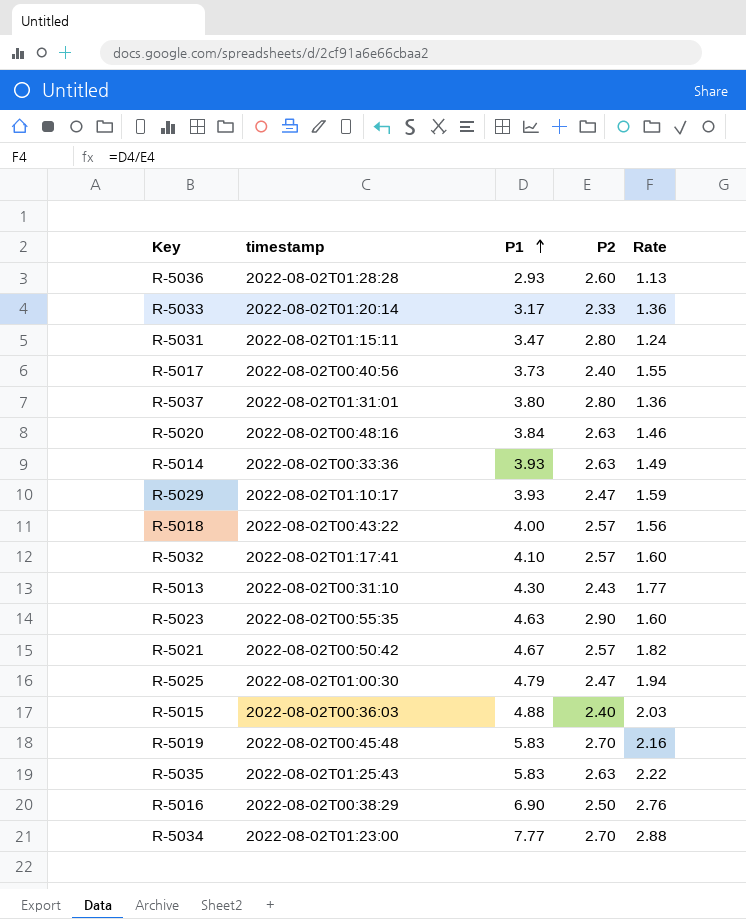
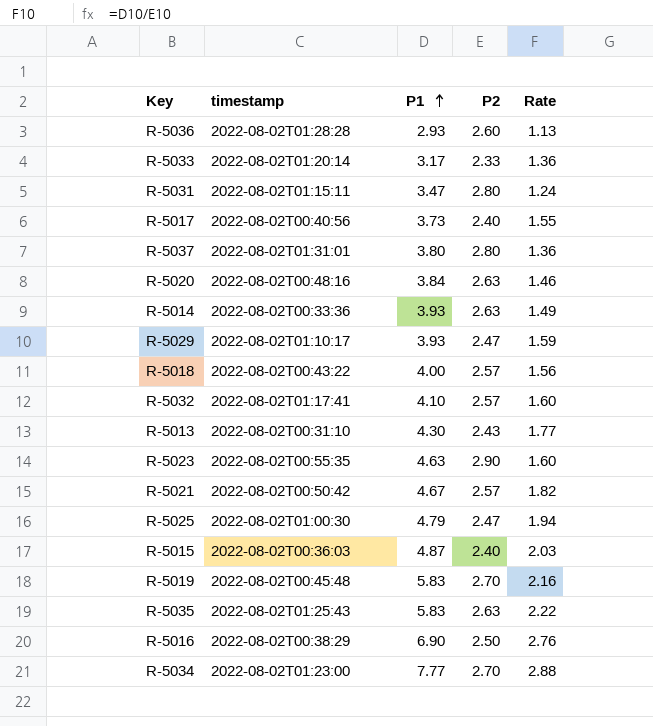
R-5015 | P1: 4.88 -> 4.87

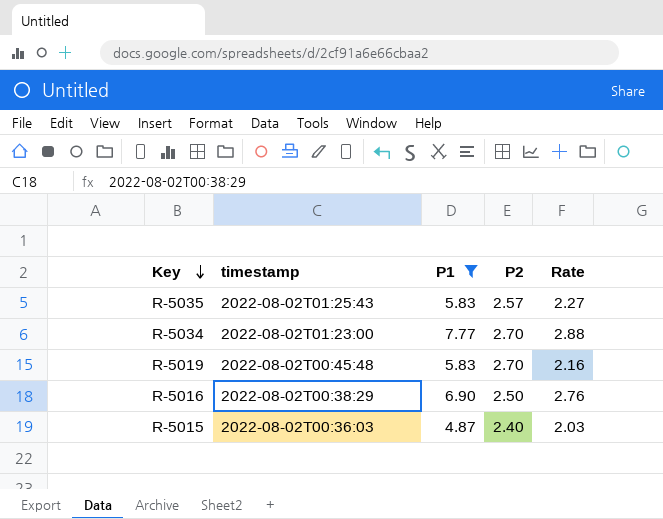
filter: none -> P1 >= 4.87
row order: P1 ascending -> Key descending
R-5035 | P2: 2.63 -> 2.57
R-5035 | Rate: 2.22 -> 2.27

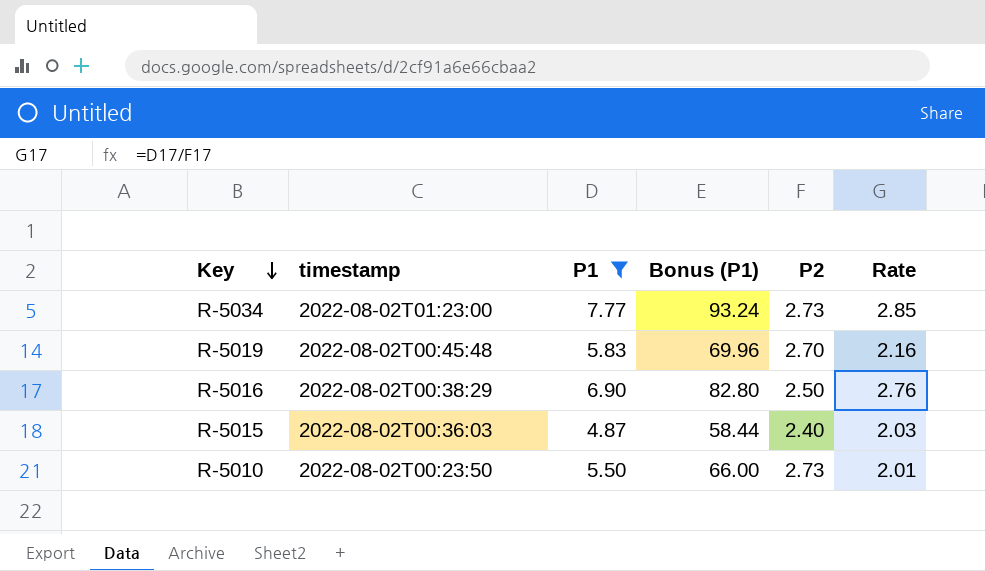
column Bonus (P1) | formula: none -> [P1] * 12
row R-5035: 2022-08-02T01:25:43 | 5.83 | 2.57 | 2.27 -> none
R-5034 | P2: 2.70 -> 2.73
R-5034 | Rate: 2.88 -> 2.85
row R-5010: none -> 2022-08-02T00:23:50 | 5.50 | 66.00 | 2.73 | 2.01

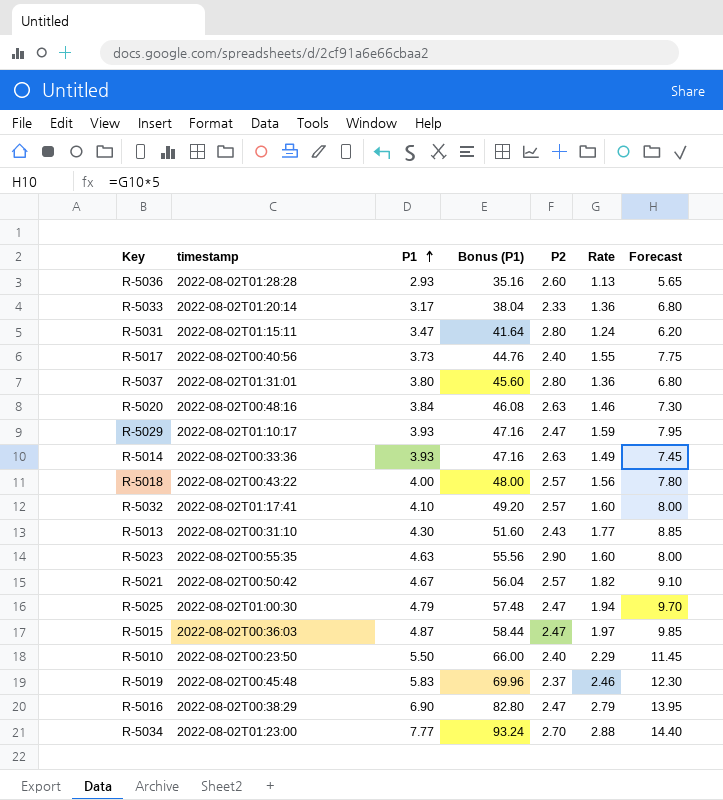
filter: P1 >= 4.87 -> none
row order: Key descending -> P1 ascending
column Forecast | formula: none -> [Rate] * 5
R-5015 | P2: 2.40 -> 2.47
R-5015 | Rate: 2.03 -> 1.97
R-5010 | P2: 2.73 -> 2.40
R-5010 | Rate: 2.01 -> 2.29
R-5019 | P2: 2.70 -> 2.37
R-5019 | Rate: 2.16 -> 2.46
R-5016 | P2: 2.50 -> 2.47
R-5016 | Rate: 2.76 -> 2.79
R-5034 | P2: 2.73 -> 2.70
R-5034 | Rate: 2.85 -> 2.88

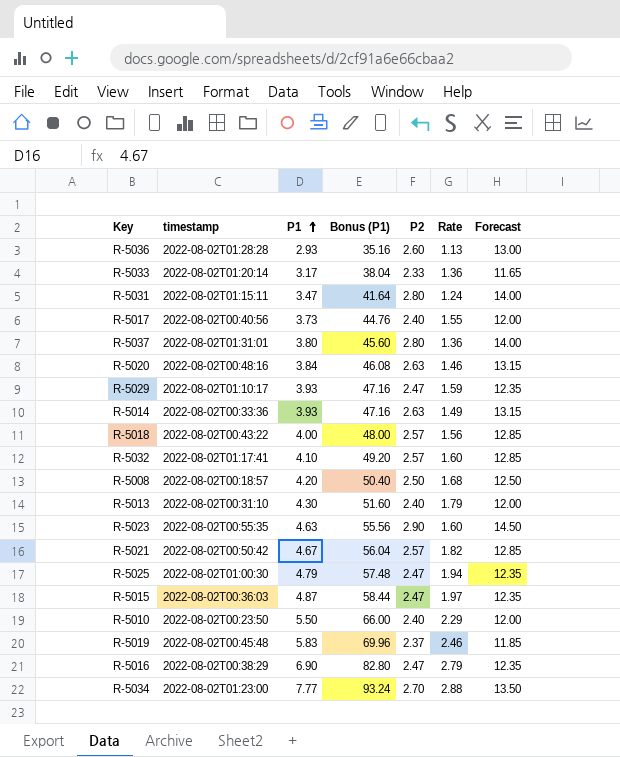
column Forecast | formula: [Rate] * 5 -> [P2] * 5
row R-5008: none -> 2022-08-02T00:18:57 | 4.20 | 50.40 | 2.50 | 1.68 | 12.50
R-5013 | P2: 2.43 -> 2.40
R-5013 | Rate: 1.77 -> 1.79

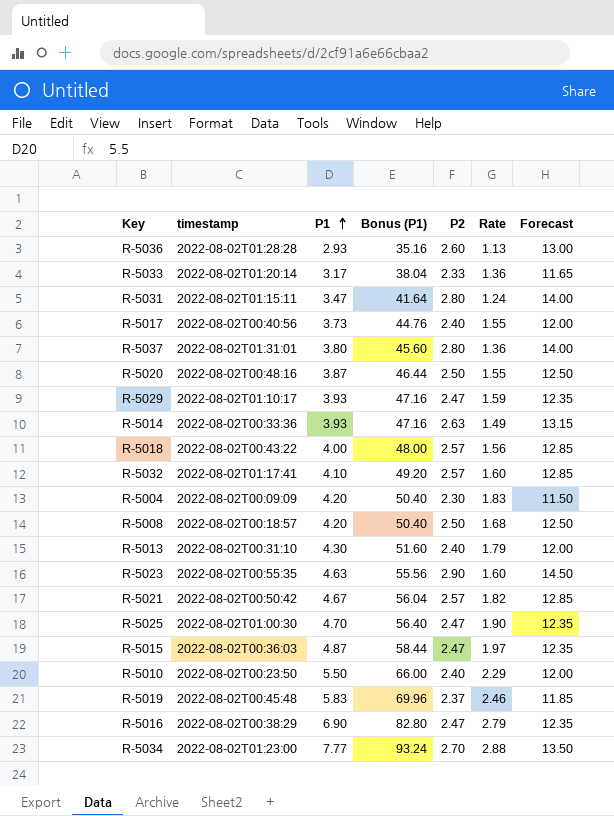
R-5020 | P1: 3.84 -> 3.87
R-5020 | Bonus (P1): 46.08 -> 46.44
R-5020 | P2: 2.63 -> 2.50
R-5020 | Rate: 1.46 -> 1.55
R-5020 | Forecast: 13.15 -> 12.50
row R-5004: none -> 2022-08-02T00:09:09 | 4.20 | 50.40 | 2.30 | 1.83 | 11.50
R-5025 | P1: 4.79 -> 4.70
R-5025 | Bonus (P1): 57.48 -> 56.40
R-5025 | Rate: 1.94 -> 1.90

